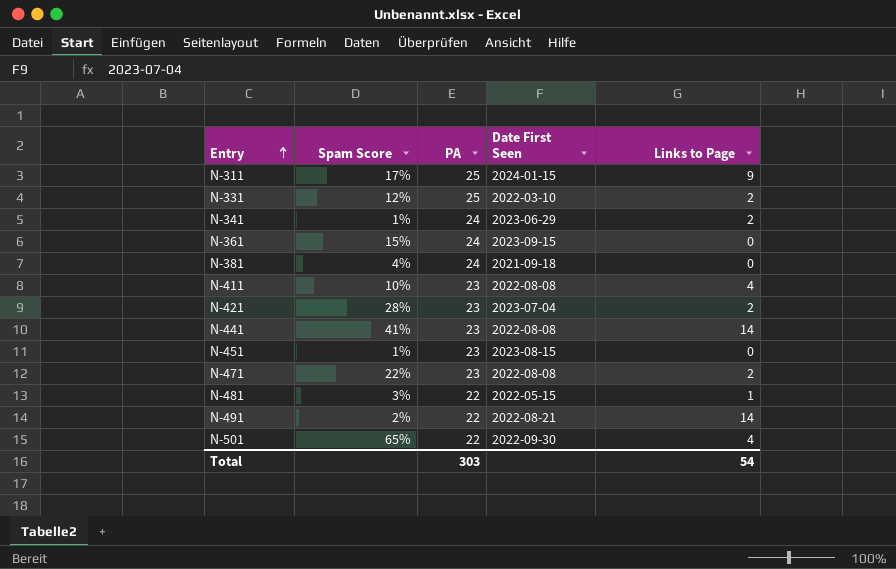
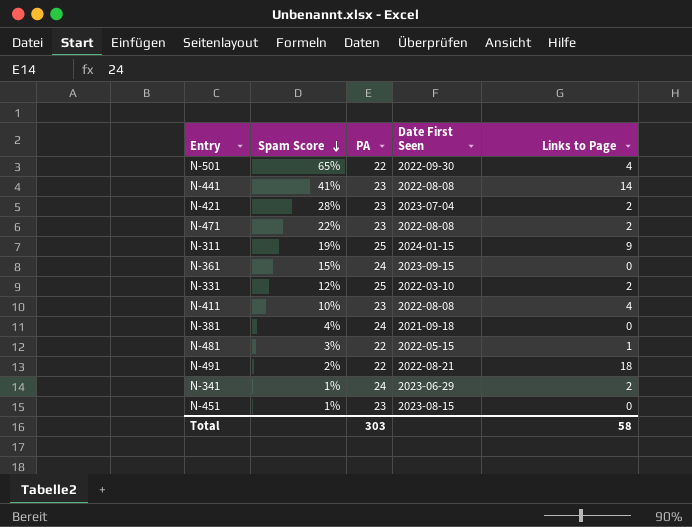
row order: Entry ascending -> Spam Score descending
N-311 | Spam Score: 17% -> 19%
N-491 | Links to Page: 14 -> 18
Total | Links to Page: 54 -> 58

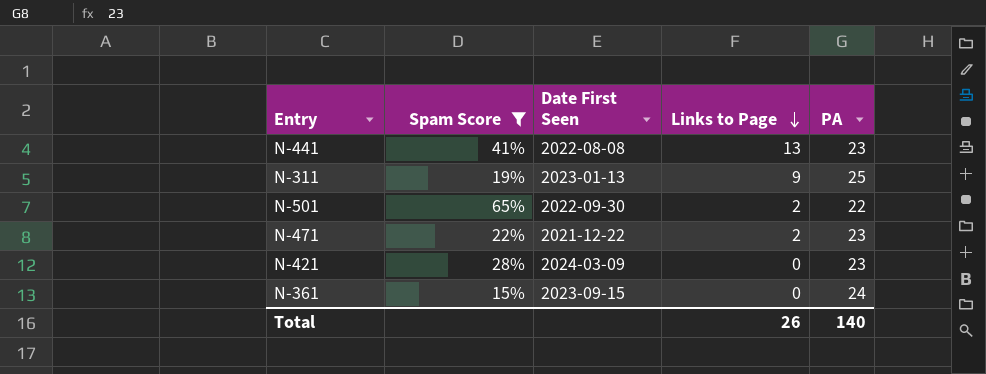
filter: none -> Spam Score >= 15%
row order: Spam Score descending -> Links to Page descending
column PA | position: 3 -> 5
N-441 | Links to Page: 14 -> 13
N-311 | Date First Seen: 2024-01-15 -> 2023-01-13
N-501 | Links to Page: 4 -> 2
N-471 | Date First Seen: 2022-08-08 -> 2021-12-22
N-421 | Date First Seen: 2023-07-04 -> 2024-03-09
N-421 | Links to Page: 2 -> 0
Total | Links to Page: 58 -> 26
Total | PA: 303 -> 140

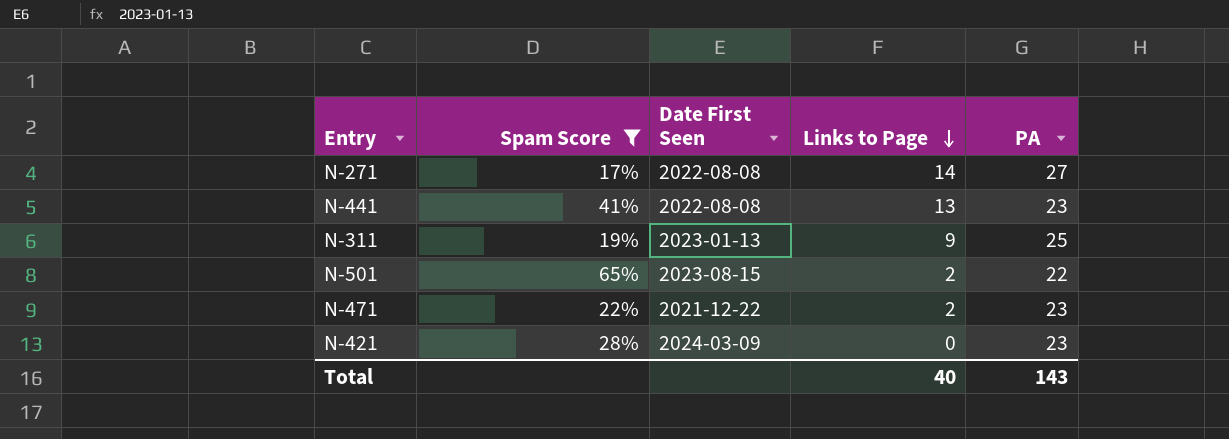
row N-361: 15% | 2023-09-15 | 0 | 24 -> none
row N-271: none -> 17% | 2022-08-08 | 14 | 27
N-501 | Date First Seen: 2022-09-30 -> 2023-08-15
Total | Links to Page: 26 -> 40
Total | PA: 140 -> 143

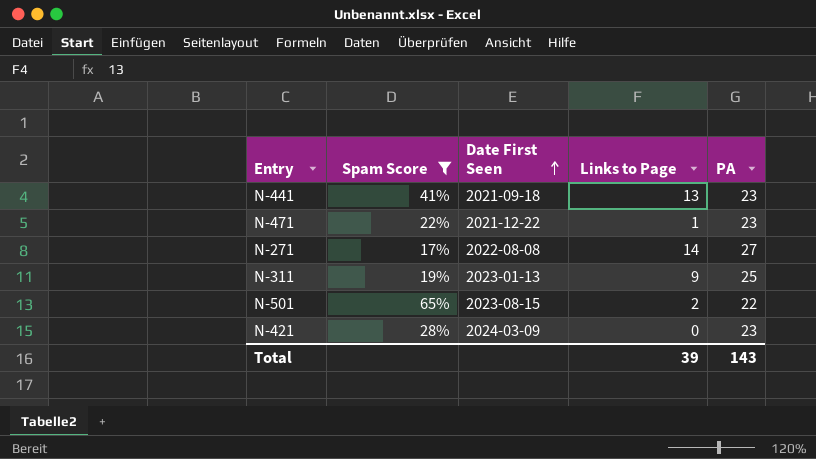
row order: Links to Page descending -> Date First Seen ascending
N-441 | Date First Seen: 2022-08-08 -> 2021-09-18
N-471 | Links to Page: 2 -> 1
Total | Links to Page: 40 -> 39

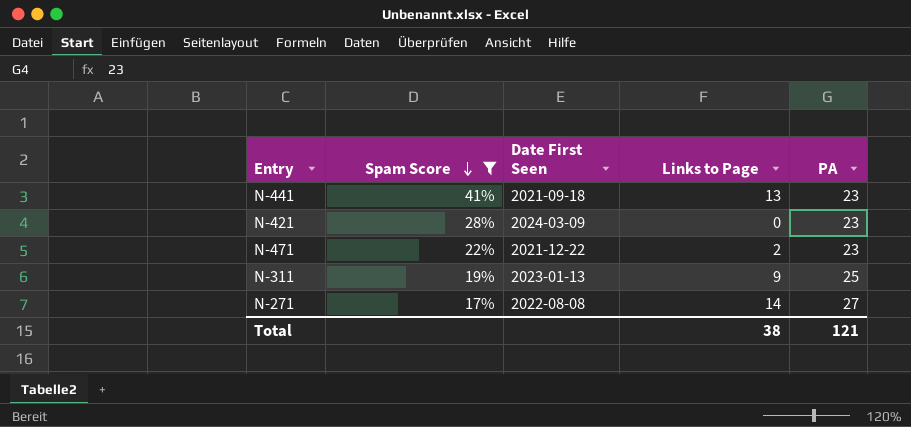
row order: Date First Seen ascending -> Spam Score descending
row N-501: 65% | 2023-08-15 | 2 | 22 -> none
N-471 | Links to Page: 1 -> 2
Total | Links to Page: 39 -> 38
Total | PA: 143 -> 121

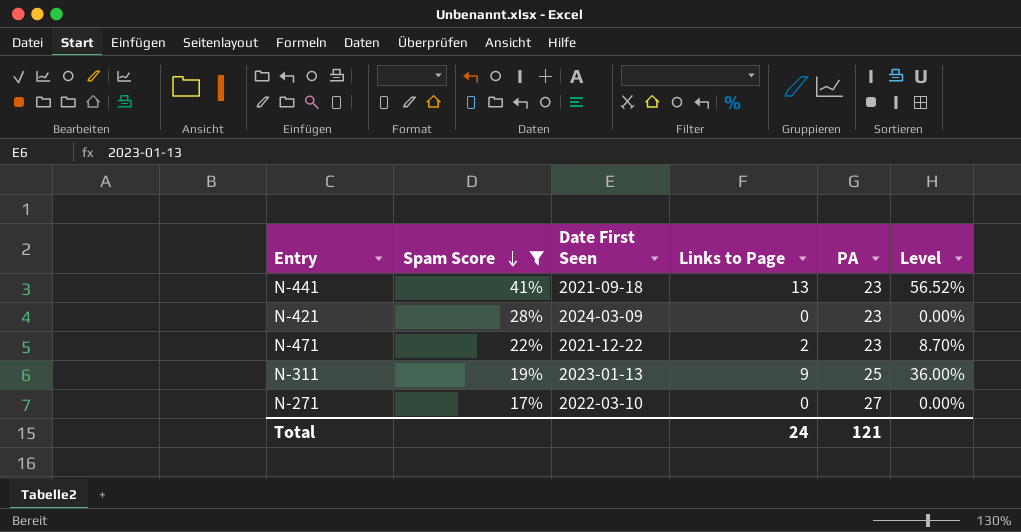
column Level | formula: none -> [Links to Page] / [PA]
N-271 | Date First Seen: 2022-08-08 -> 2022-03-10
N-271 | Links to Page: 14 -> 0
Total | Links to Page: 38 -> 24

